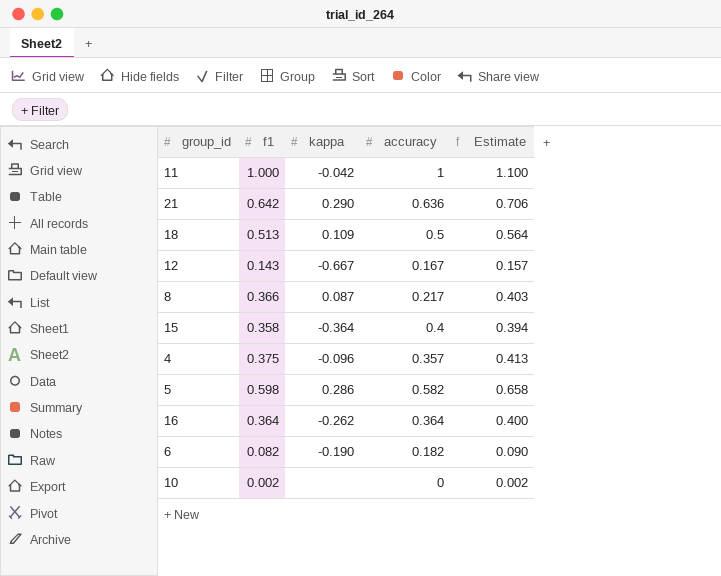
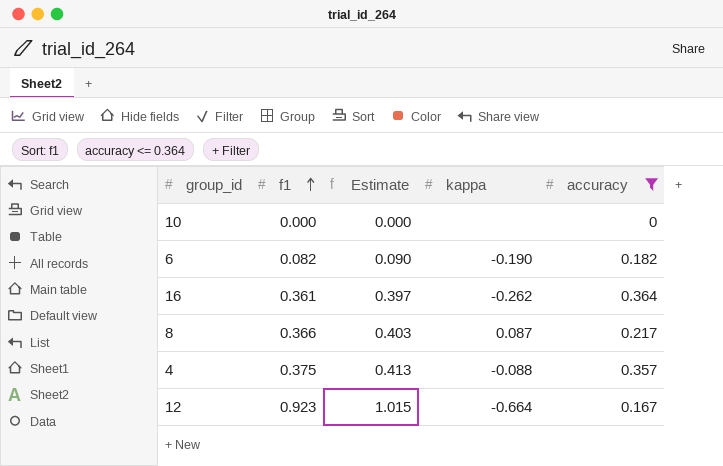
filter: none -> accuracy <= 0.364
row order: none -> f1 ascending
column Estimate | position: 5 -> 3
10 | f1: 0.002 -> 0.000
10 | Estimate: 0.002 -> 0.000
16 | f1: 0.364 -> 0.361
16 | Estimate: 0.400 -> 0.397
4 | kappa: -0.096 -> -0.088
12 | f1: 0.143 -> 0.923
12 | Estimate: 0.157 -> 1.015
12 | kappa: -0.667 -> -0.664

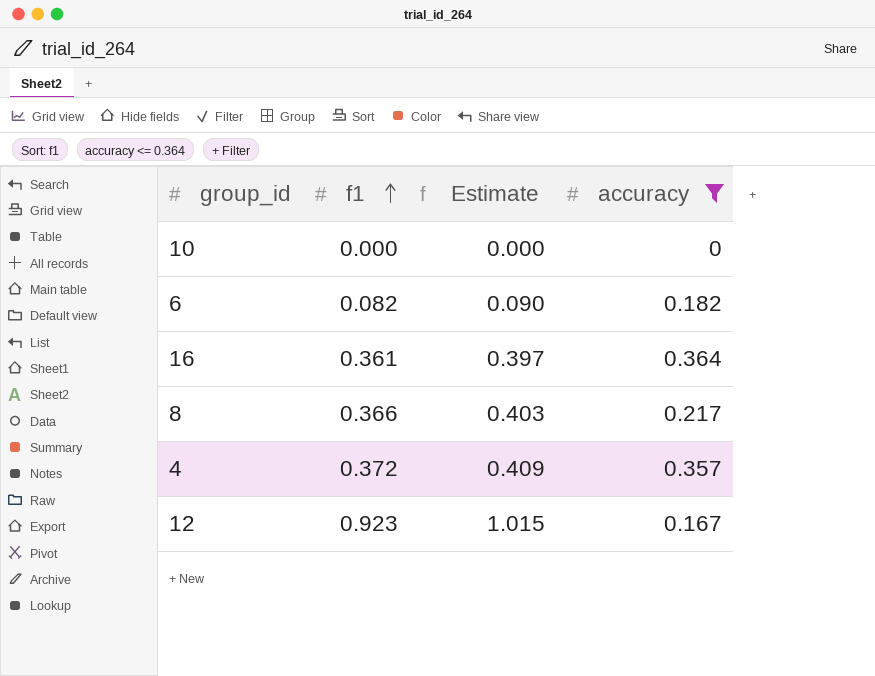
column kappa | position: 4 -> none
4 | f1: 0.375 -> 0.372
4 | Estimate: 0.413 -> 0.409

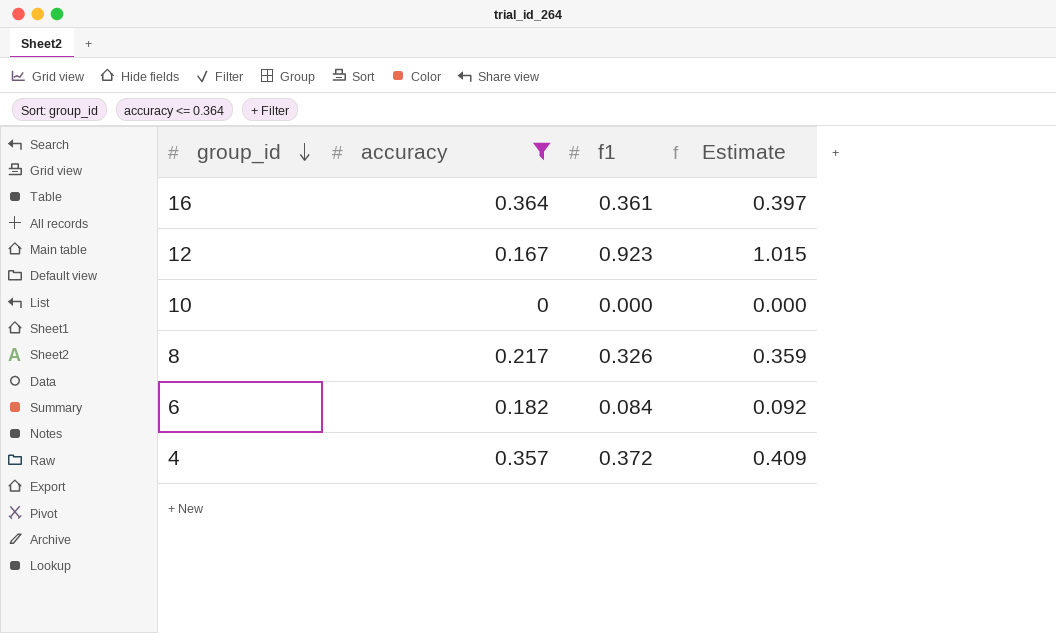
row order: f1 ascending -> group_id descending
column accuracy | position: 4 -> 2
8 | f1: 0.366 -> 0.326
8 | Estimate: 0.403 -> 0.359
6 | f1: 0.082 -> 0.084
6 | Estimate: 0.090 -> 0.092

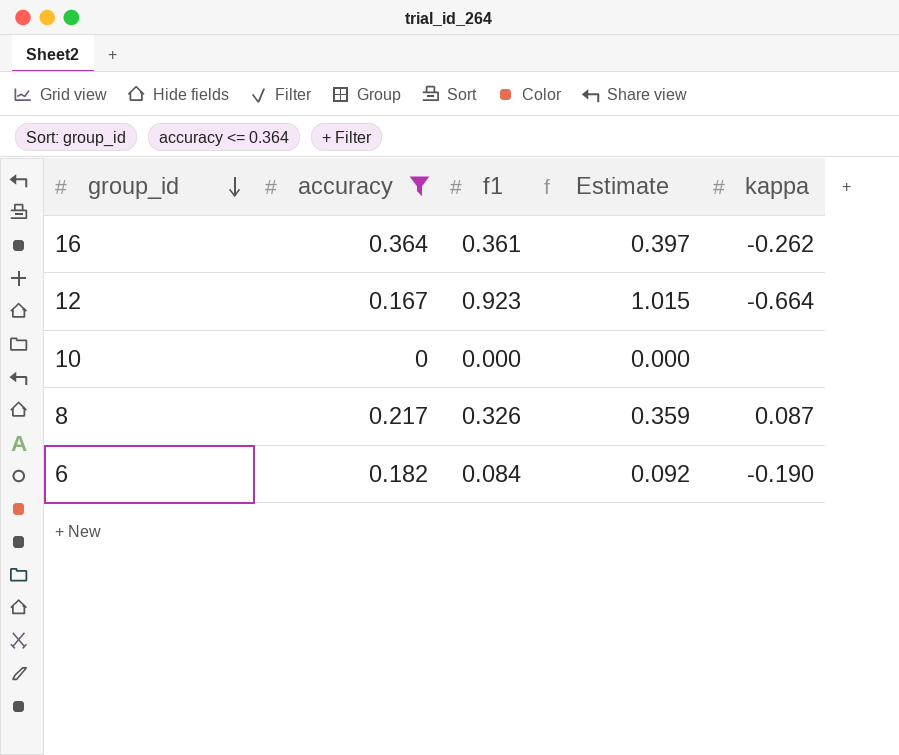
column kappa | position: none -> 5
row 4: 0.357 | 0.372 | 0.409 -> none

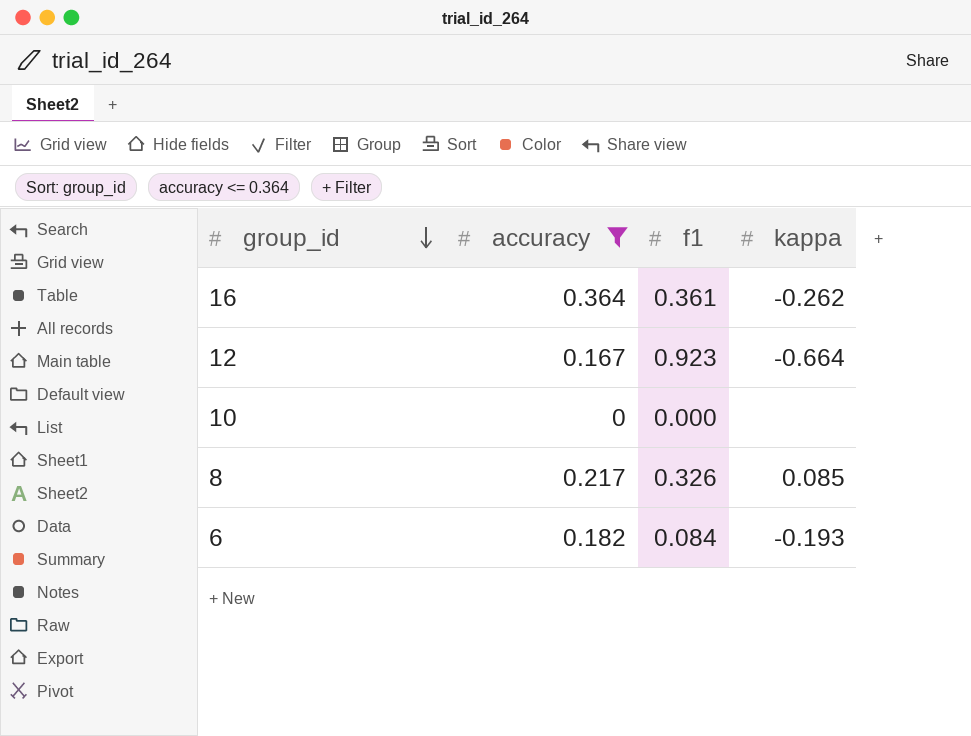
column Estimate | formula: [f1] * 1.1 -> none
8 | kappa: 0.087 -> 0.085
6 | kappa: -0.190 -> -0.193

